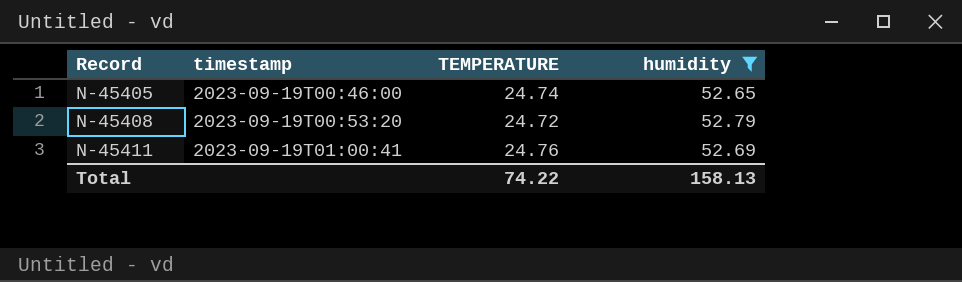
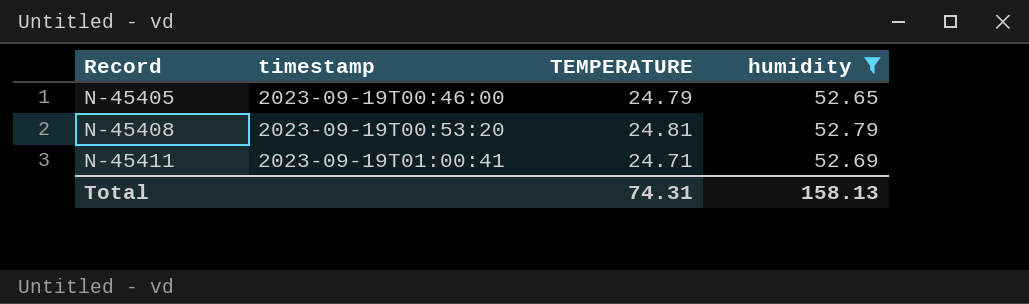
N-45405 | TEMPERATURE: 24.74 -> 24.79
N-45408 | TEMPERATURE: 24.72 -> 24.81
N-45411 | TEMPERATURE: 24.76 -> 24.71
Total | TEMPERATURE: 74.22 -> 74.31

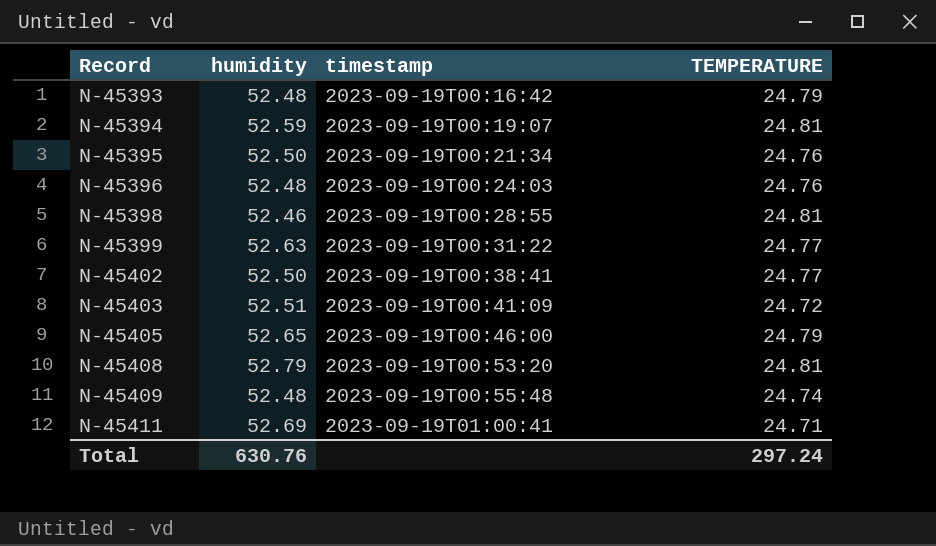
filter: humidity >= 52.65 -> none
column humidity | position: 4 -> 2
Total | humidity: 158.13 -> 630.76
Total | TEMPERATURE: 74.31 -> 297.24

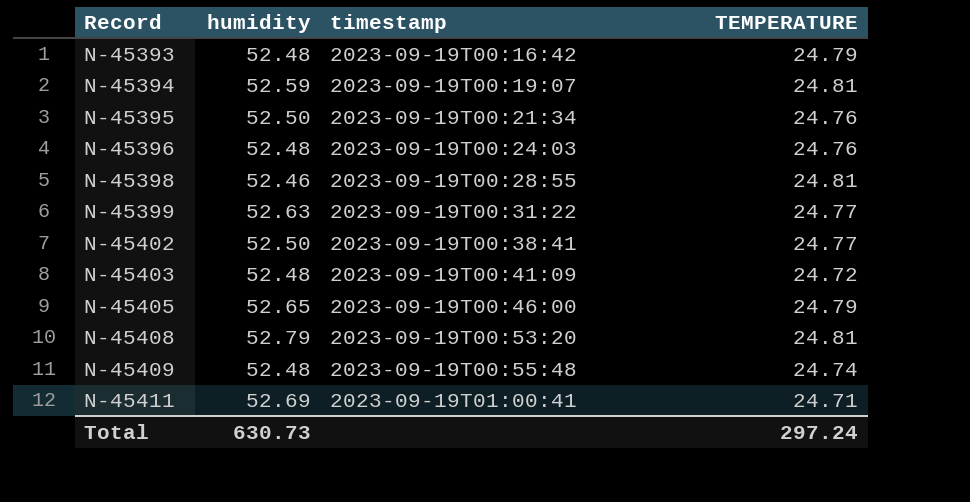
N-45403 | humidity: 52.51 -> 52.48
Total | humidity: 630.76 -> 630.73

